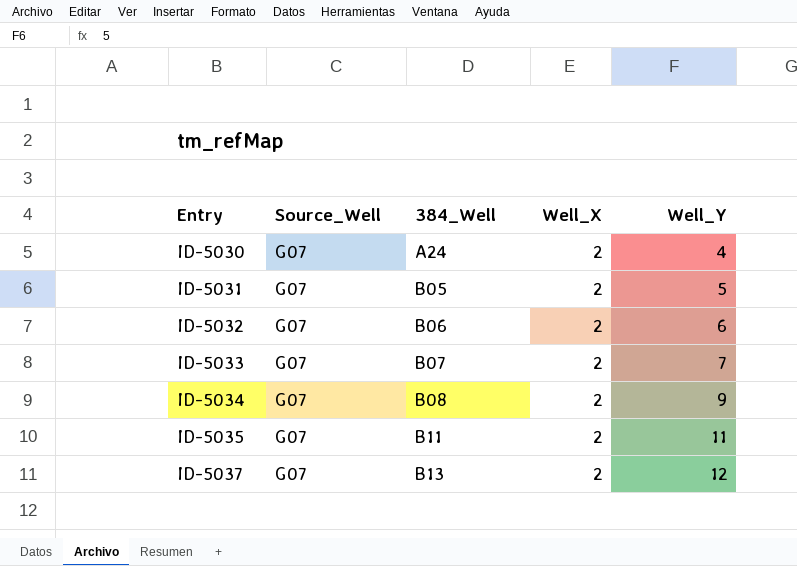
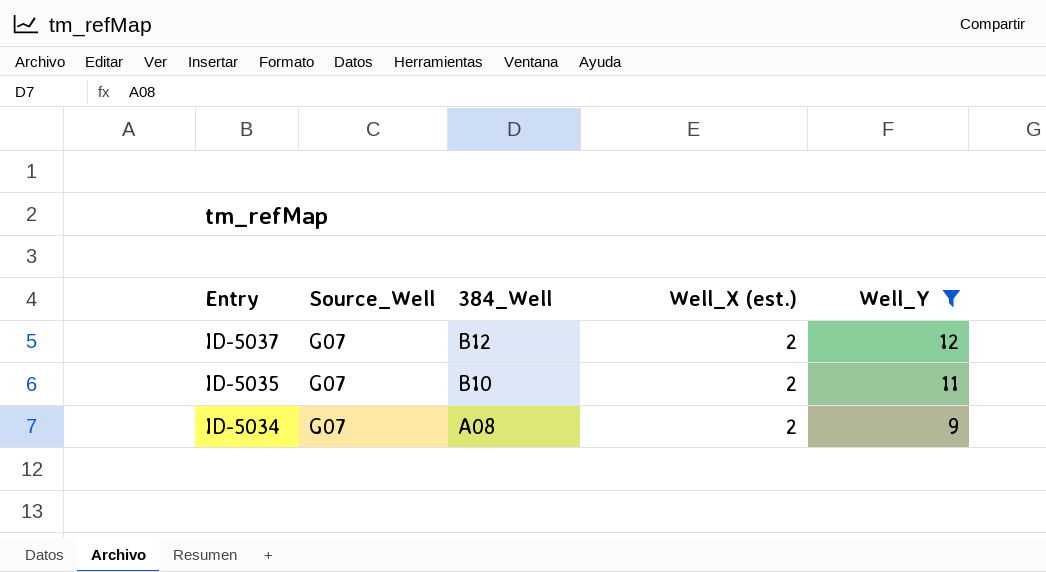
filter: none -> Well_Y >= 9
row order: Entry ascending -> Entry descending
column name: Well_X -> Well_X (est.)
ID-5037 | 384_Well: B13 -> B12
ID-5035 | 384_Well: B11 -> B10
ID-5034 | 384_Well: B08 -> A08

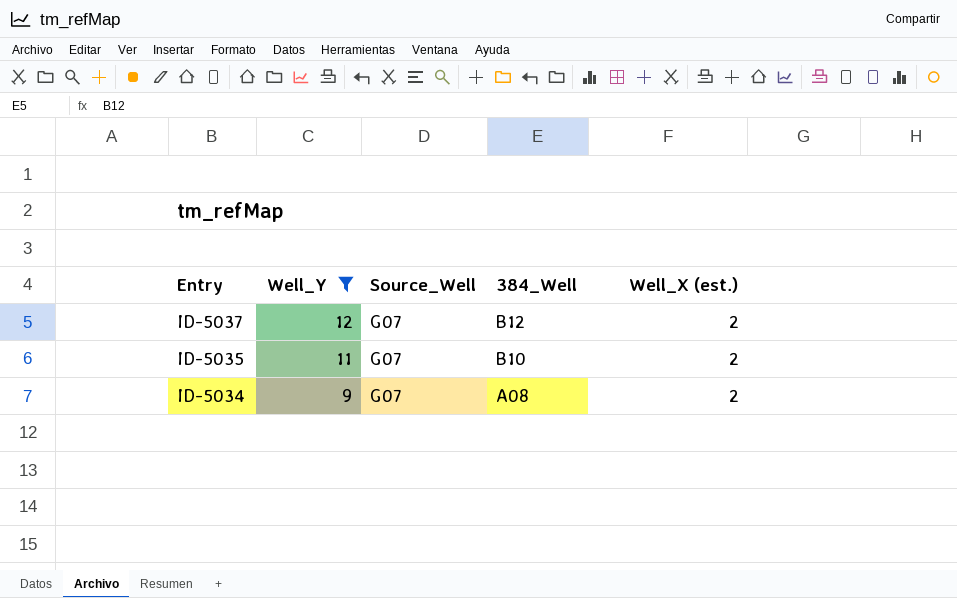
column Well_Y | position: 5 -> 2

